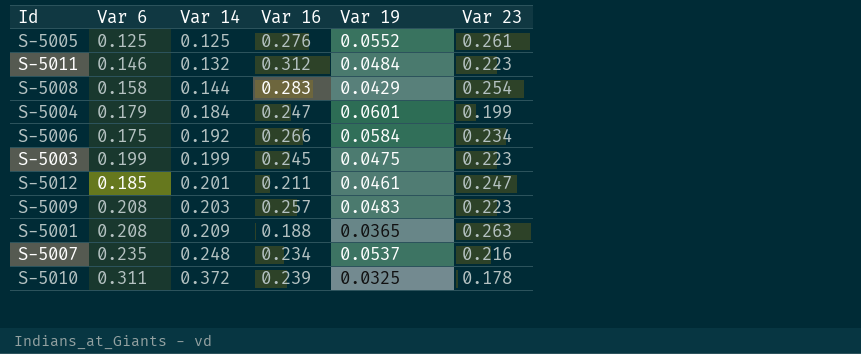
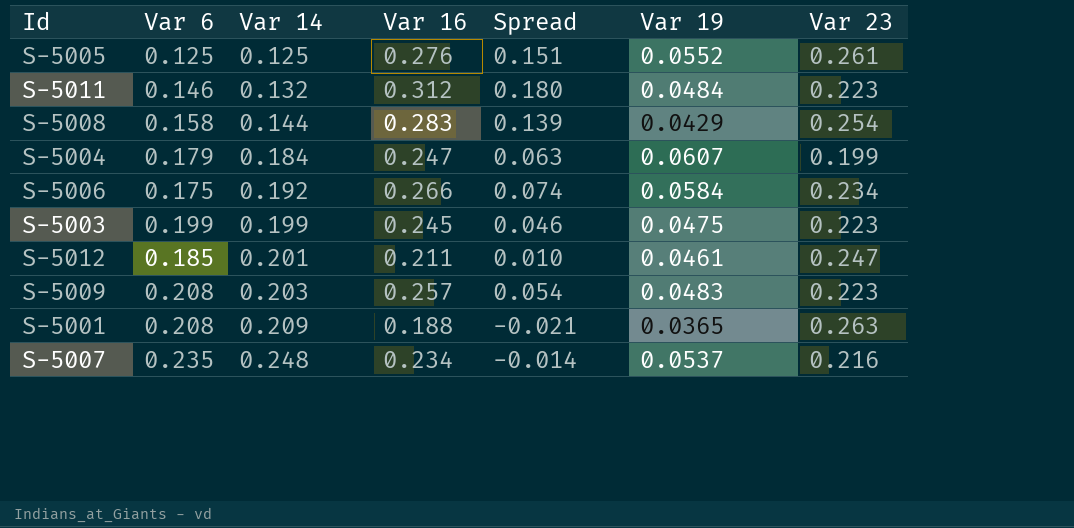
column Spread | formula: none -> [Var 16] - [Var 14]
row S-5010: 0.311 | 0.372 | 0.239 | 0.0325 | 0.178 -> none
S-5004 | Var 19: 0.0601 -> 0.0607

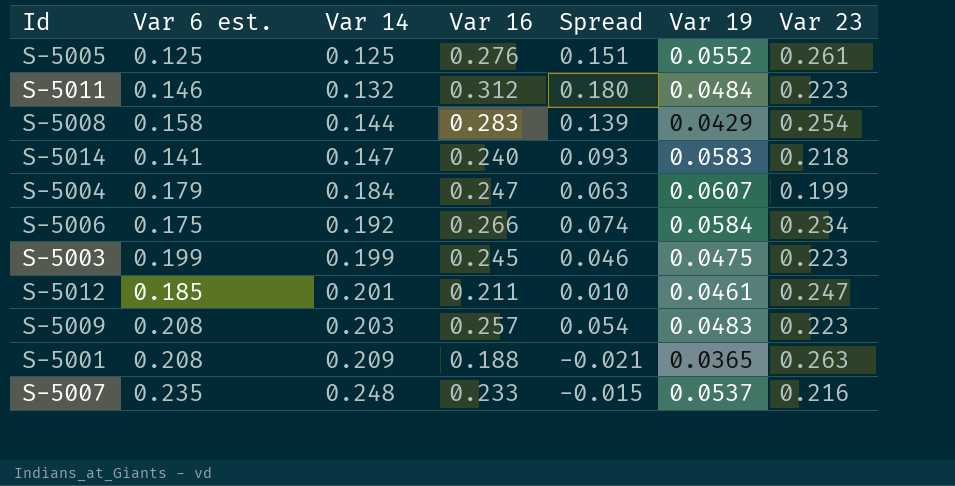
column name: Var 6 -> Var 6 est.
row S-5014: none -> 0.141 | 0.147 | 0.240 | 0.093 | 0.0583 | 0.218
S-5007 | Var 16: 0.234 -> 0.233
S-5007 | Spread: -0.014 -> -0.015

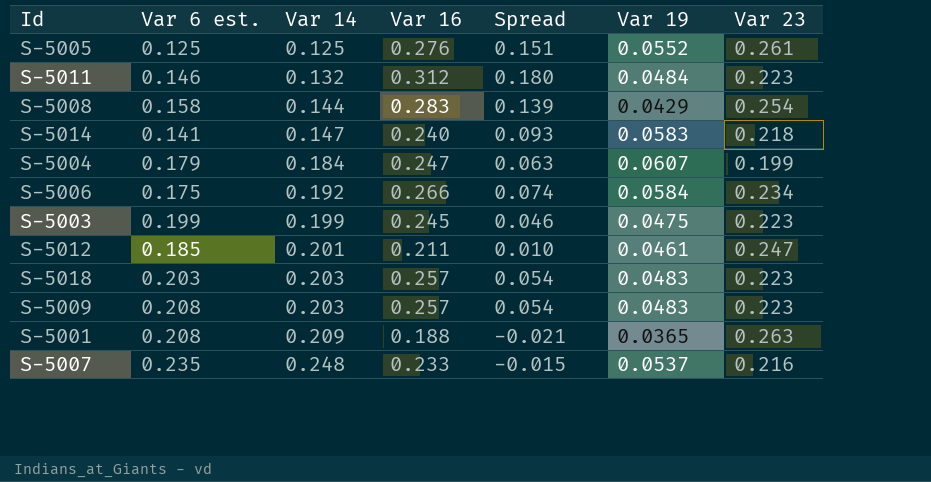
row S-5018: none -> 0.203 | 0.203 | 0.257 | 0.054 | 0.0483 | 0.223

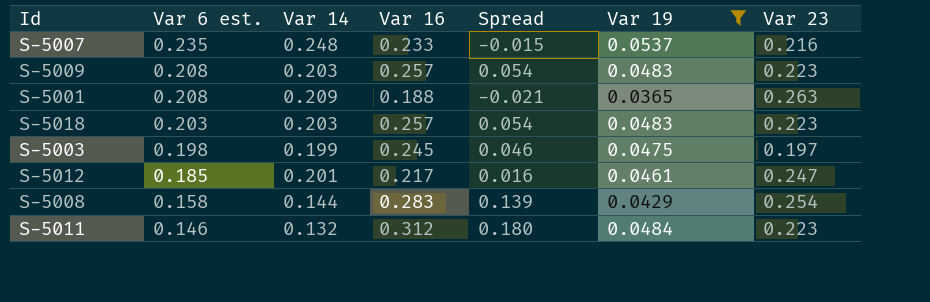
filter: none -> Var 19 <= 0.0537
row order: Var 14 ascending -> Var 6 est. descending
S-5003 | Var 6 est.: 0.199 -> 0.198
S-5003 | Var 23: 0.223 -> 0.197
S-5012 | Var 16: 0.211 -> 0.217
S-5012 | Spread: 0.010 -> 0.016

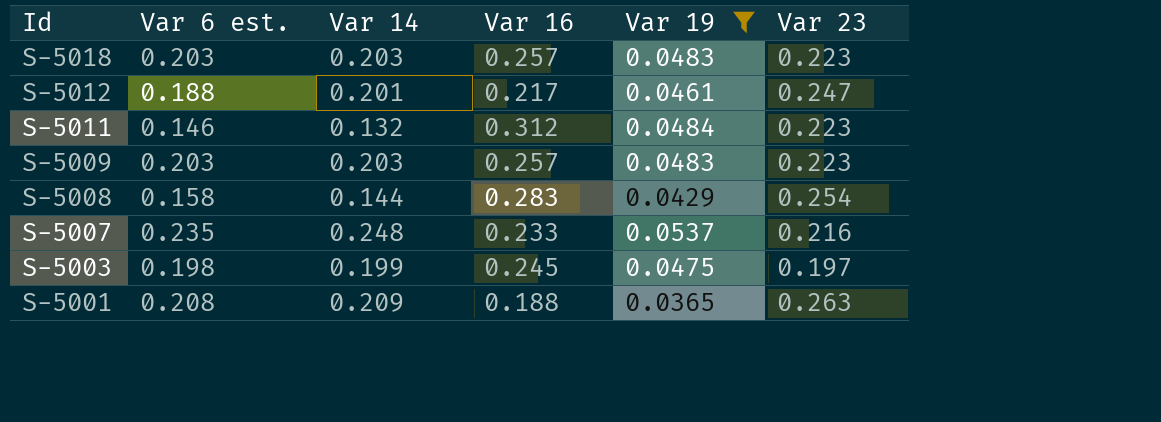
row order: Var 6 est. descending -> Id descending
column Spread | formula: [Var 16] - [Var 14] -> none
S-5012 | Var 6 est.: 0.185 -> 0.188
S-5009 | Var 6 est.: 0.208 -> 0.203

